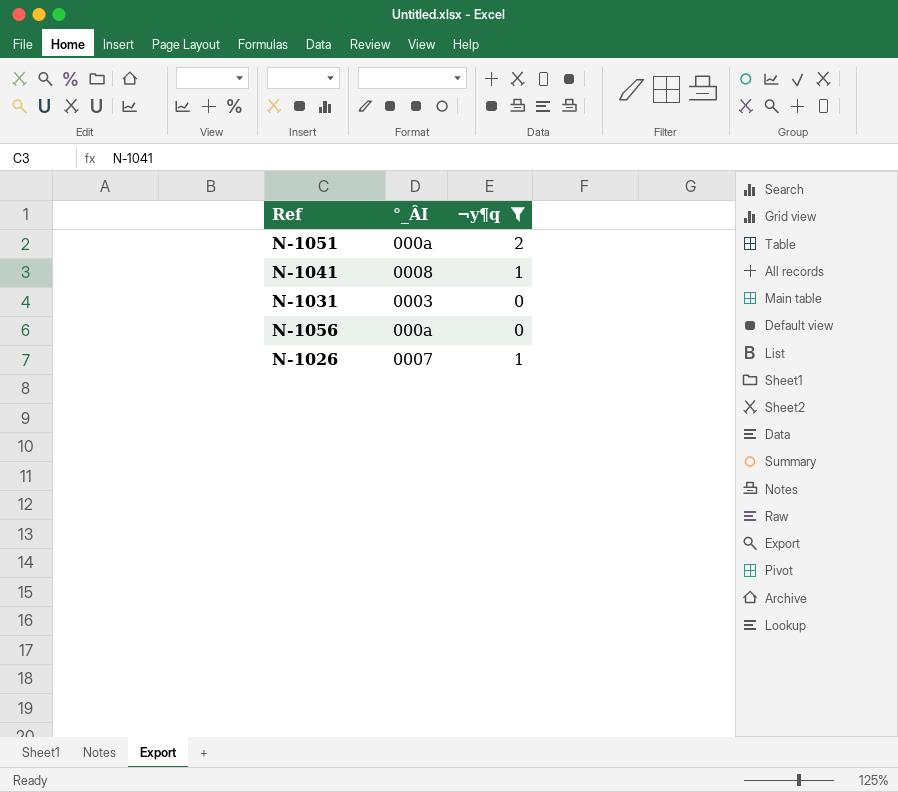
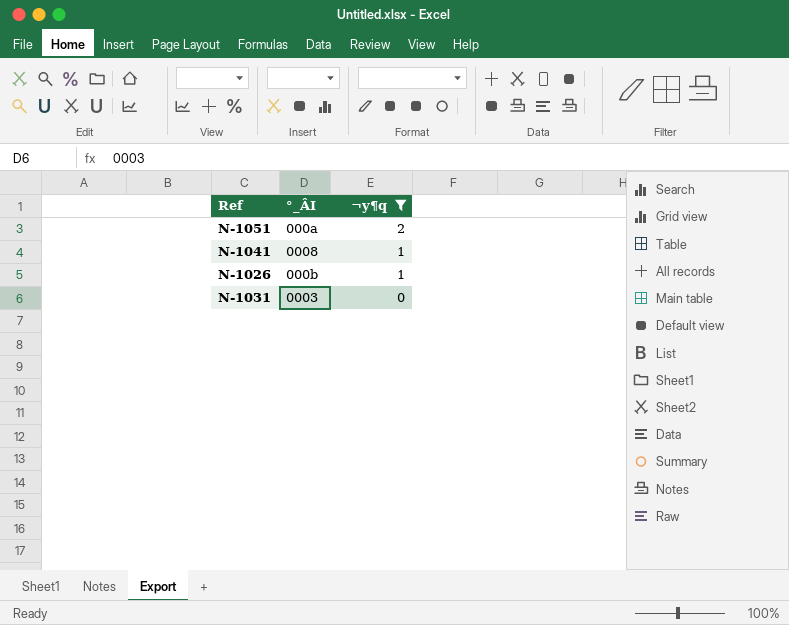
row order: none -> ¬y¶q descending
row N-1056: 000a | 0 -> none
N-1026 | °_ÂI: 0007 -> 000b

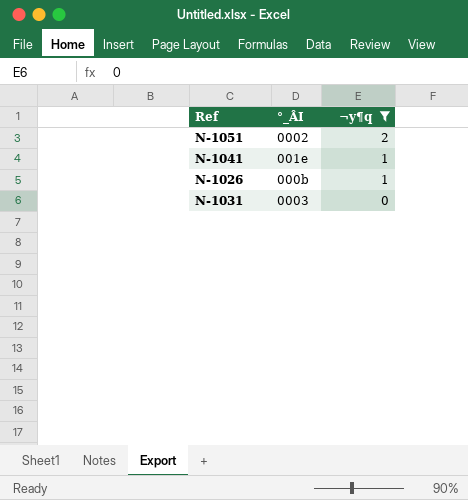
N-1051 | °_ÂI: 000a -> 0002
N-1041 | °_ÂI: 0008 -> 001e

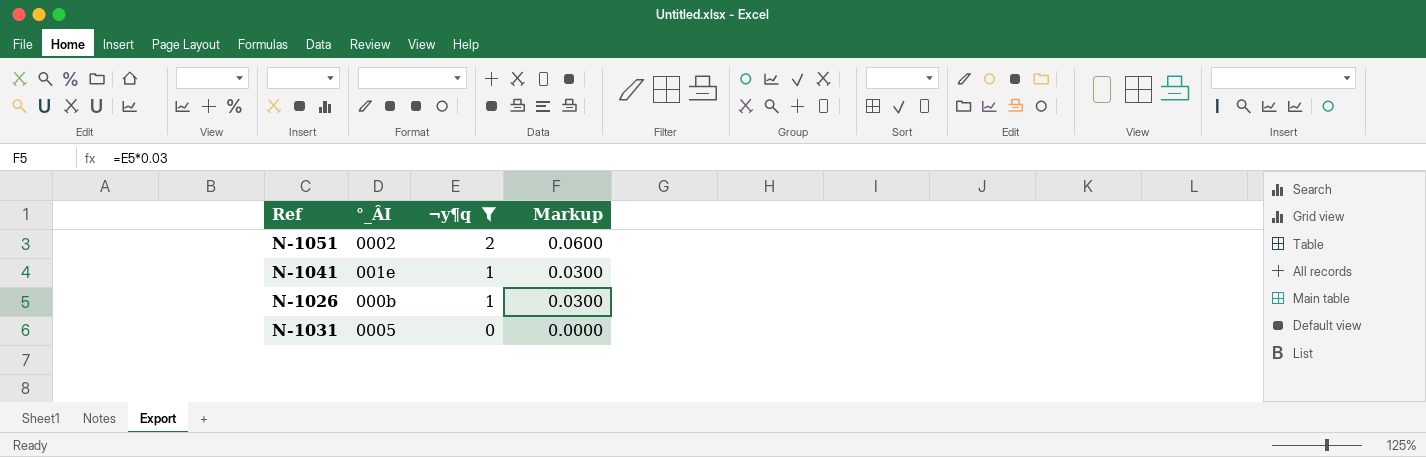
column Markup | formula: none -> [¬y¶q] * 0.03
N-1031 | °_ÂI: 0003 -> 0005

